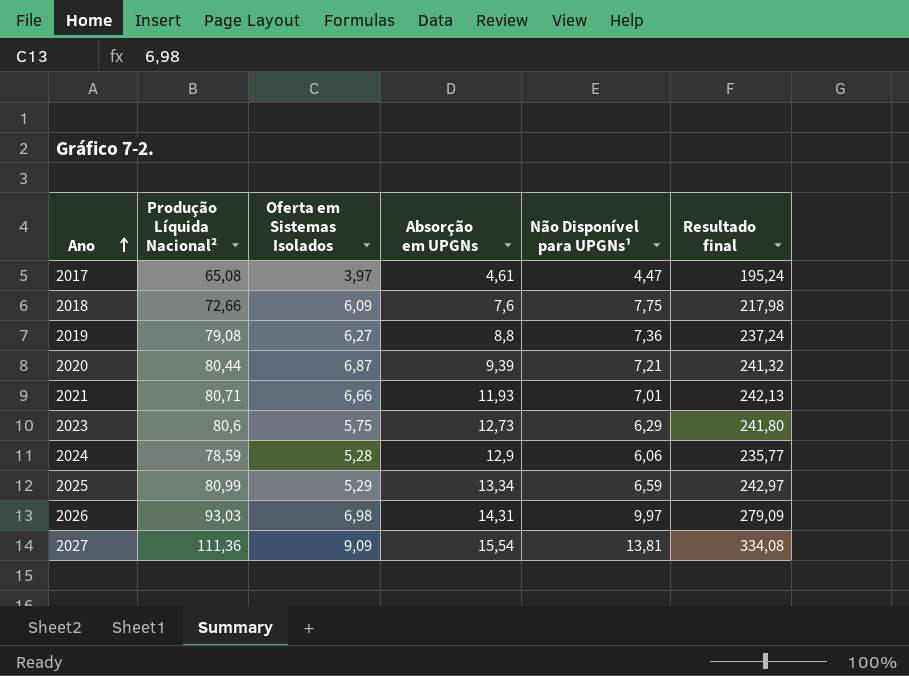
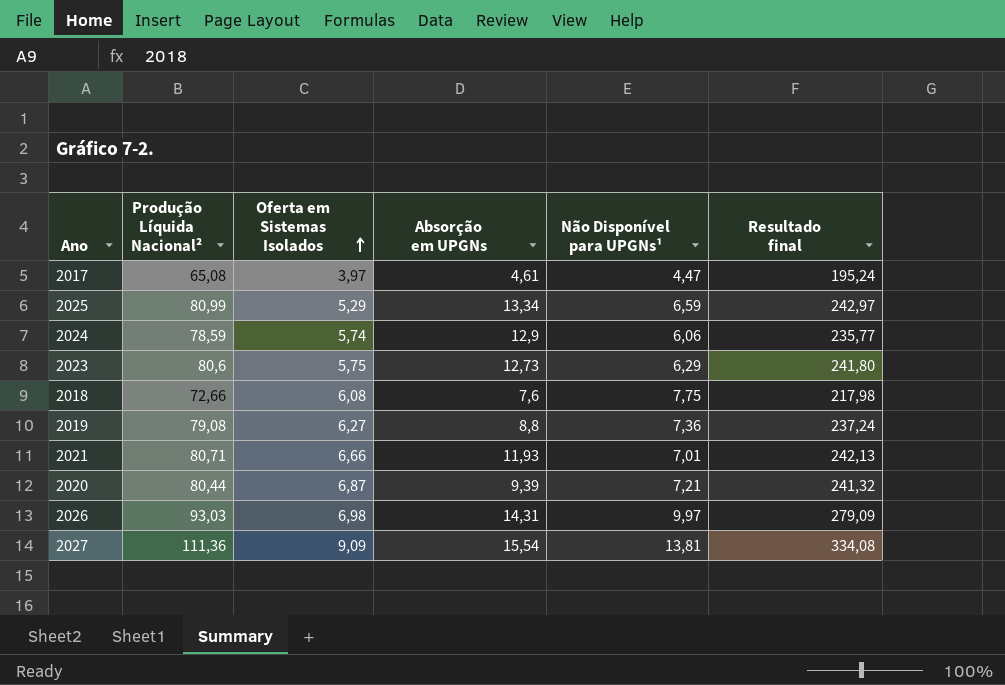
row order: Ano ascending -> Oferta em Sistemas Isolados ascending
2024 | Oferta em Sistemas Isolados: 5,28 -> 5,74
2018 | Oferta em Sistemas Isolados: 6,09 -> 6,08

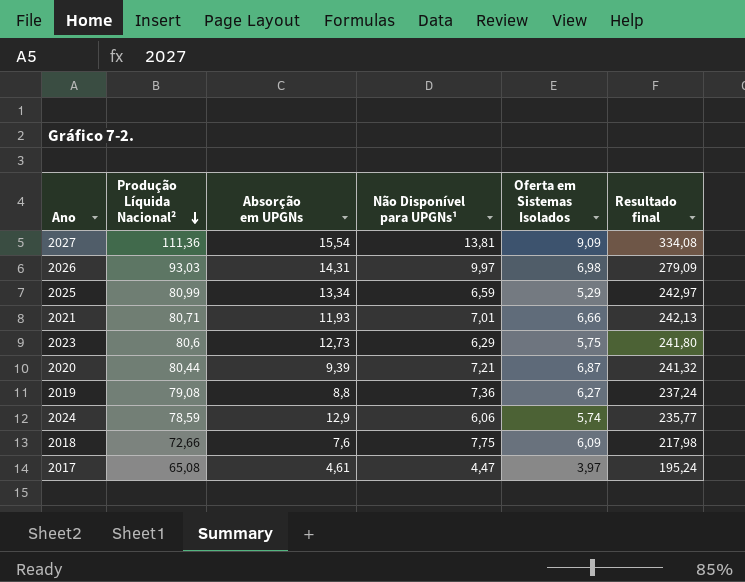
row order: Oferta em Sistemas Isolados ascending -> Produção Líquida Nacional² descending
column Oferta em Sistemas Isolados | position: 3 -> 5
2018 | Oferta em Sistemas Isolados: 6,08 -> 6,09

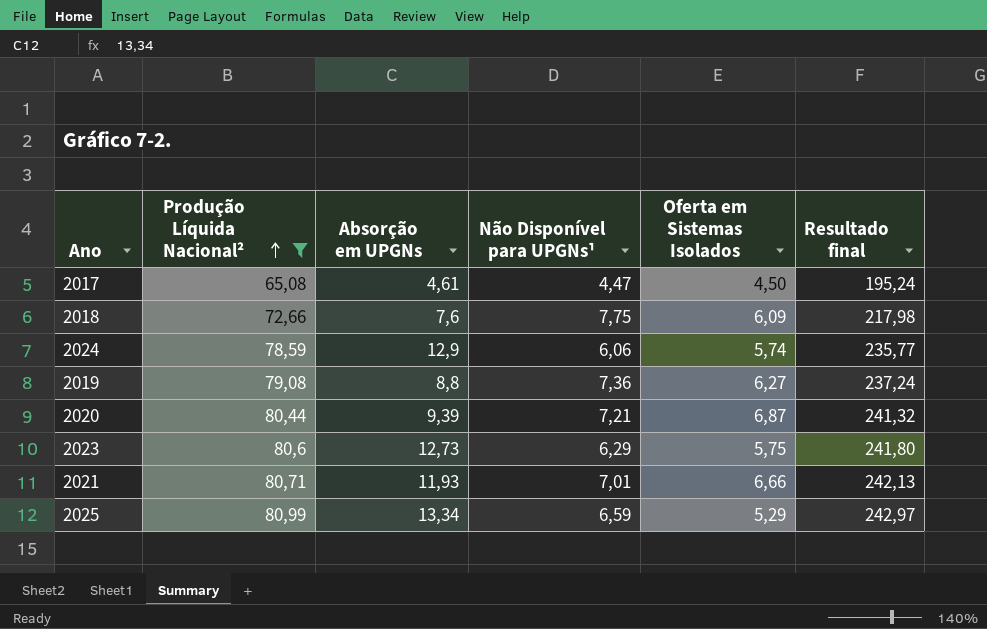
filter: none -> Produção Líquida Nacional² <= 80,99
row order: Produção Líquida Nacional² descending -> Produção Líquida Nacional² ascending
2017 | Oferta em Sistemas Isolados: 3,97 -> 4,50

